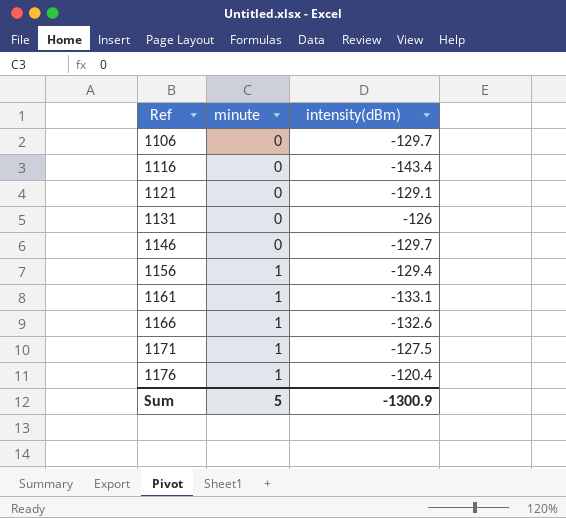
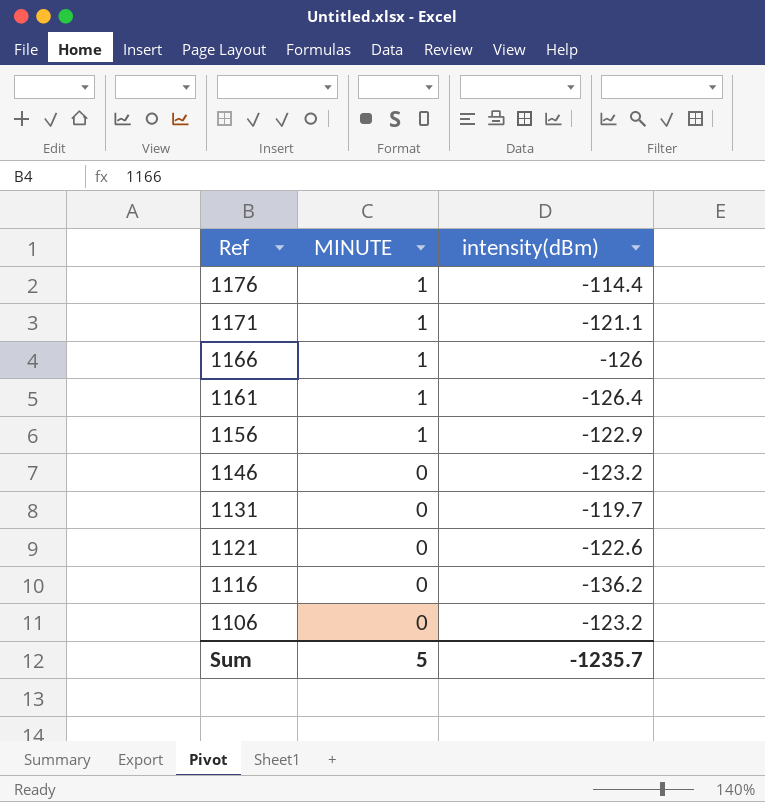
row order: Ref ascending -> Ref descending
column name: minute -> MINUTE
1176 | intensity(dBm): -120.4 -> -114.4
1171 | intensity(dBm): -127.5 -> -121.1
1166 | intensity(dBm): -132.6 -> -126
1161 | intensity(dBm): -133.1 -> -126.4
1156 | intensity(dBm): -129.4 -> -122.9
1146 | intensity(dBm): -129.7 -> -123.2
1131 | intensity(dBm): -126 -> -119.7
1121 | intensity(dBm): -129.1 -> -122.6
1116 | intensity(dBm): -143.4 -> -136.2
1106 | intensity(dBm): -129.7 -> -123.2
Sum | intensity(dBm): -1300.9 -> -1235.7

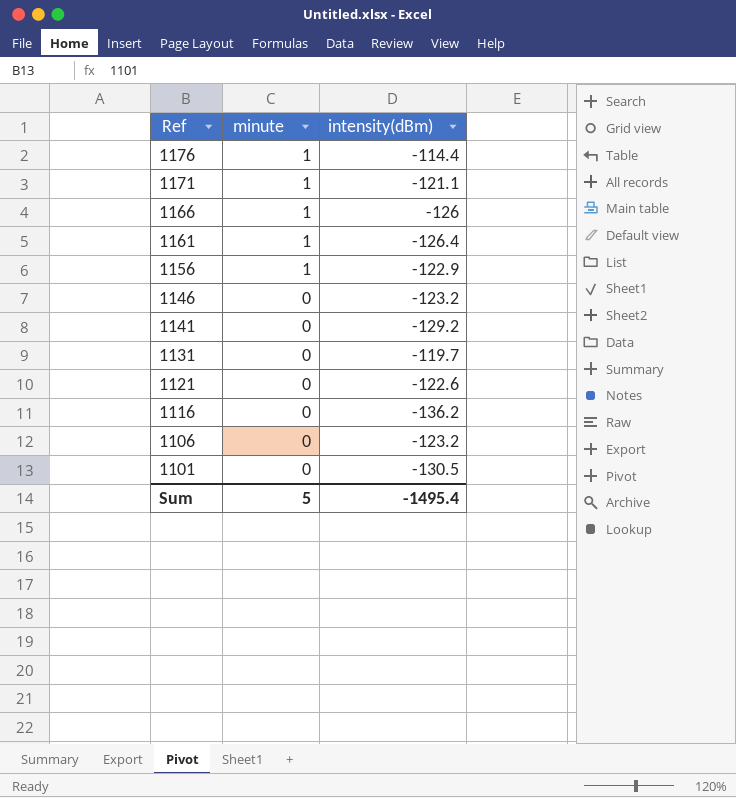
column name: MINUTE -> minute
row 1141: none -> 0 | -129.2
row 1101: none -> 0 | -130.5
Sum | intensity(dBm): -1235.7 -> -1495.4

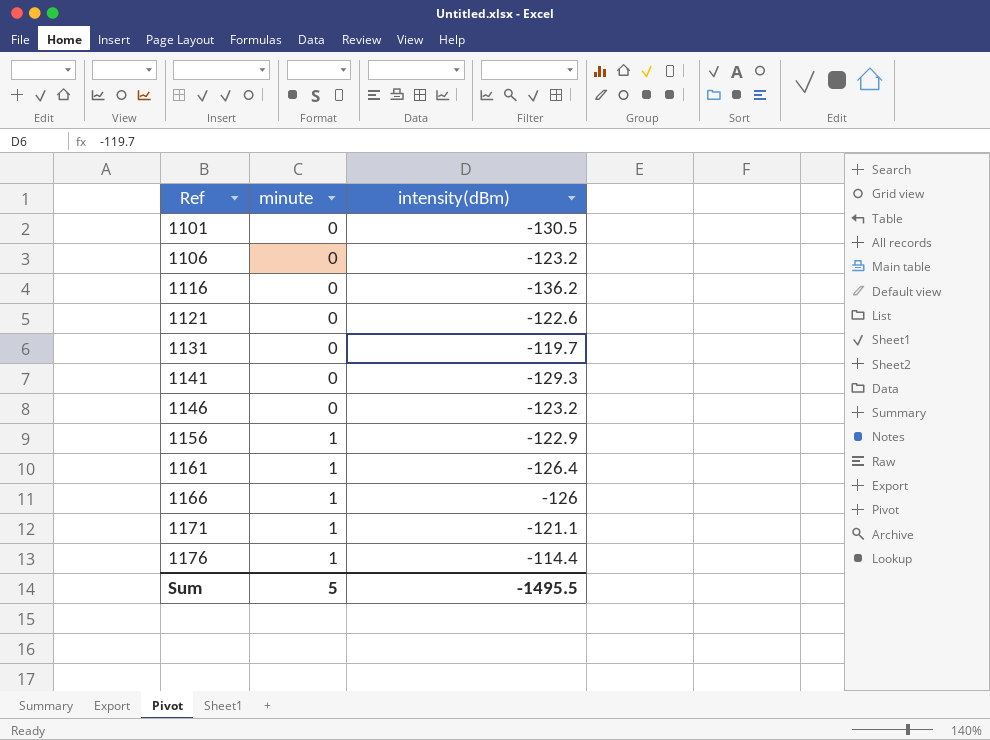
row order: Ref descending -> Ref ascending
1141 | intensity(dBm): -129.2 -> -129.3
Sum | intensity(dBm): -1495.4 -> -1495.5

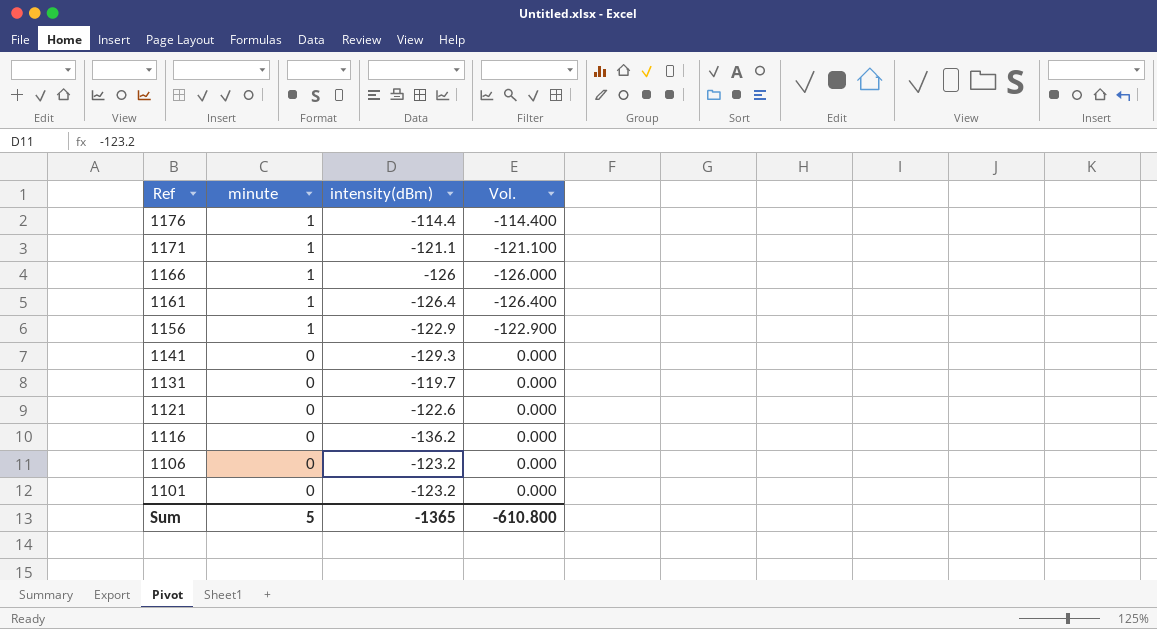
row order: Ref ascending -> Ref descending
column Vol. | formula: none -> [minute] * [intensity(dBm)]
row 1146: 0 | -123.2 -> none
1101 | intensity(dBm): -130.5 -> -123.2
Sum | intensity(dBm): -1495.5 -> -1365

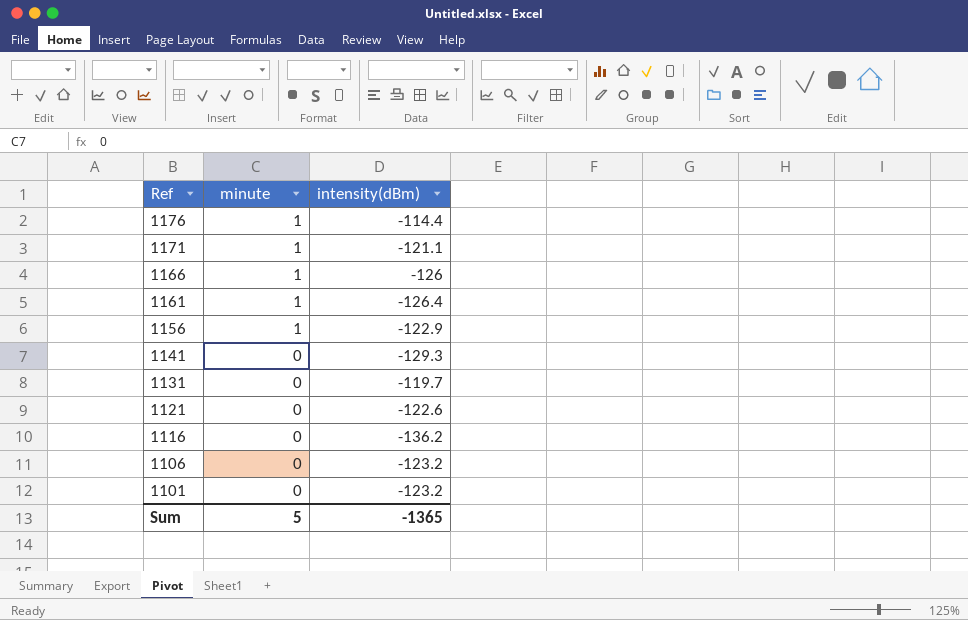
column Vol. | formula: [minute] * [intensity(dBm)] -> none

